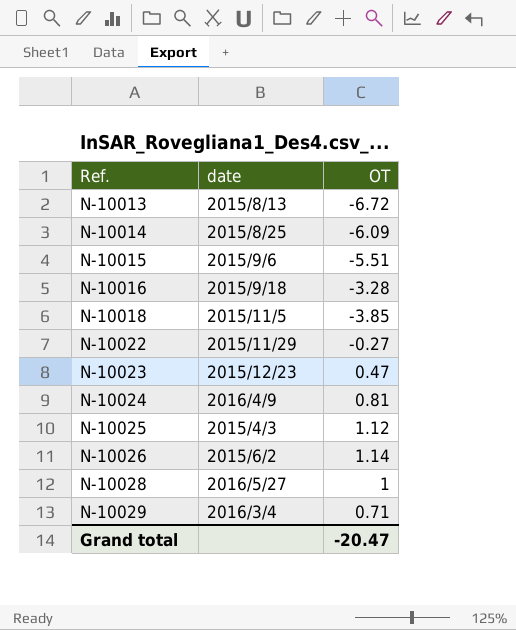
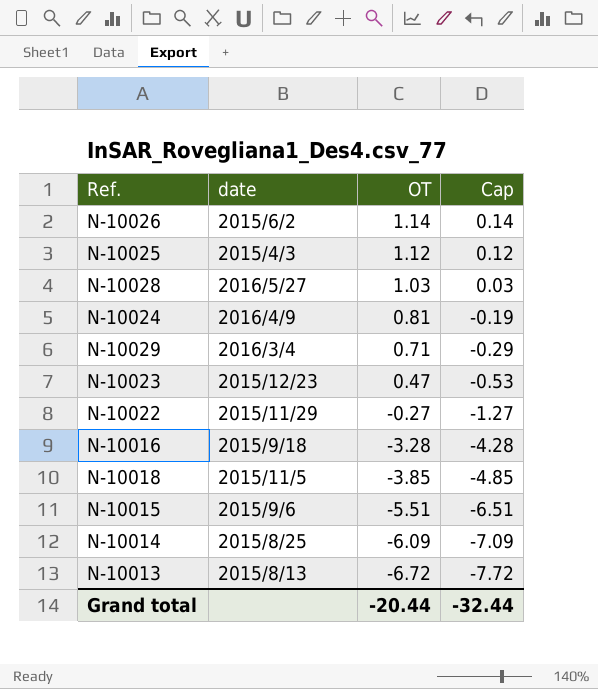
row order: Ref. ascending -> OT descending
column Cap | formula: none -> [OT] - 1
N-10028 | OT: 1 -> 1.03
Grand total | OT: -20.47 -> -20.44

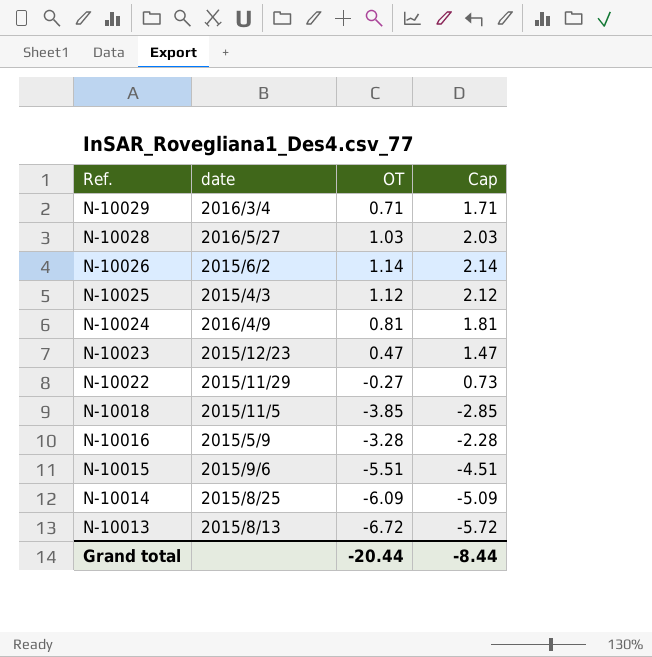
row order: OT descending -> Ref. descending
column Cap | formula: [OT] - 1 -> [OT] + 1
N-10016 | date: 2015/9/18 -> 2015/5/9
Grand total | Cap: -32.44 -> -8.44

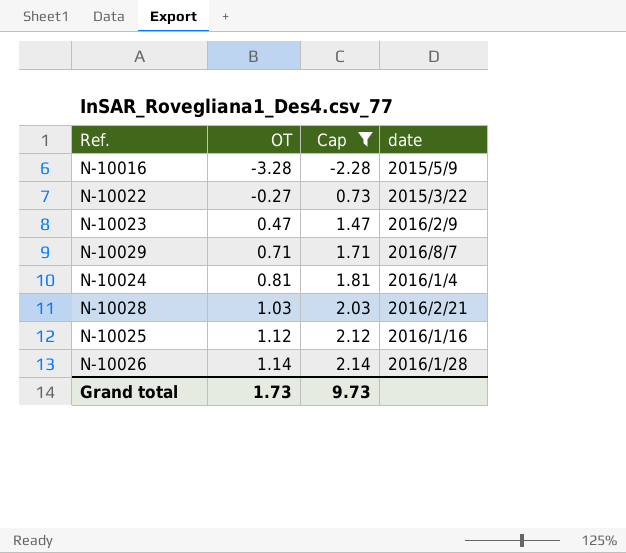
filter: none -> Cap >= -2.28
row order: Ref. descending -> OT ascending
column date | position: 2 -> 4
N-10022 | date: 2015/11/29 -> 2015/3/22
N-10023 | date: 2015/12/23 -> 2016/2/9
N-10029 | date: 2016/3/4 -> 2016/8/7
N-10024 | date: 2016/4/9 -> 2016/1/4
N-10028 | date: 2016/5/27 -> 2016/2/21
N-10025 | date: 2015/4/3 -> 2016/1/16
N-10026 | date: 2015/6/2 -> 2016/1/28
Grand total | OT: -20.44 -> 1.73
Grand total | Cap: -8.44 -> 9.73

